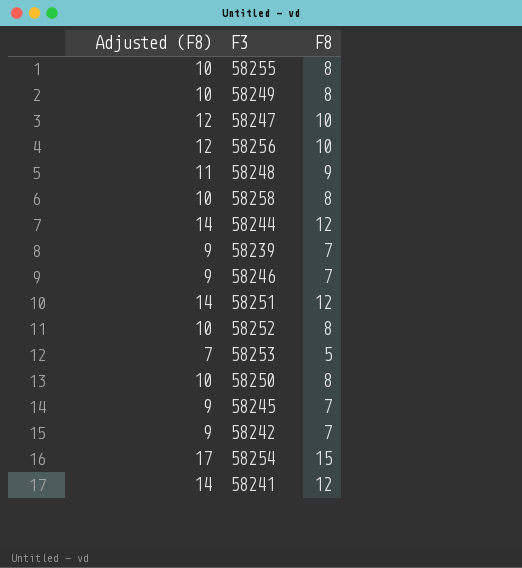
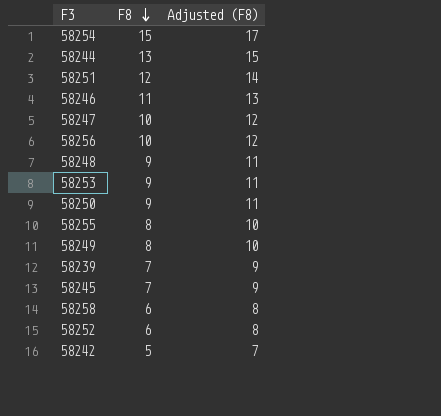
row order: none -> F8 descending
column Adjusted (F8) | position: 1 -> 3
row 58241: 14 | 12 -> none
58244 | F8: 12 -> 13
58244 | Adjusted (F8): 14 -> 15
58246 | F8: 7 -> 11
58246 | Adjusted (F8): 9 -> 13
58253 | F8: 5 -> 9
58253 | Adjusted (F8): 7 -> 11
58250 | F8: 8 -> 9
58250 | Adjusted (F8): 10 -> 11
58258 | F8: 8 -> 6
58258 | Adjusted (F8): 10 -> 8
58252 | F8: 8 -> 6
58252 | Adjusted (F8): 10 -> 8
58242 | F8: 7 -> 5
58242 | Adjusted (F8): 9 -> 7

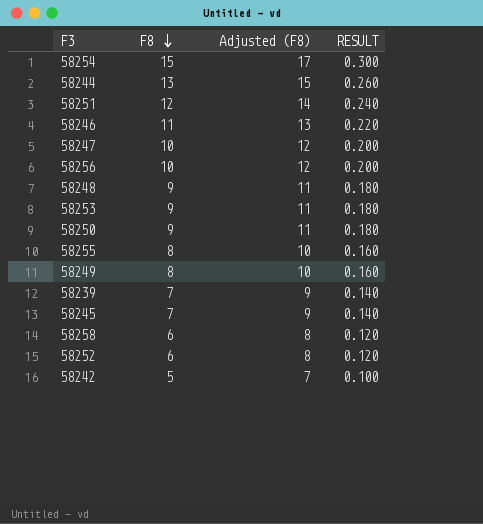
column RESULT | formula: none -> [F8] * 0.02

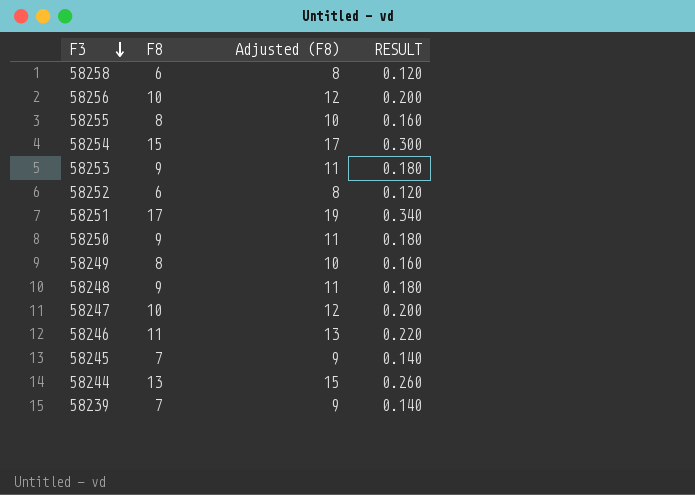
row order: F8 descending -> F3 descending
row 58242: 5 | 7 | 0.100 -> none
58251 | F8: 12 -> 17
58251 | Adjusted (F8): 14 -> 19
58251 | RESULT: 0.240 -> 0.340

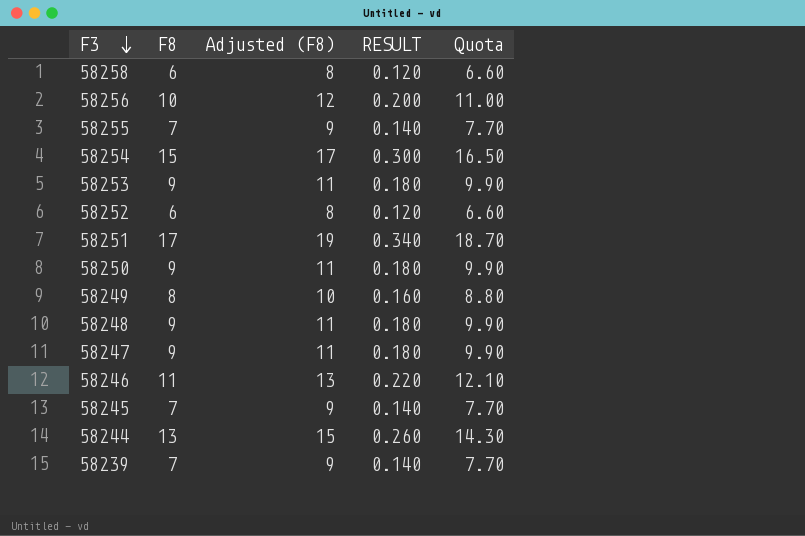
column Quota | formula: none -> [F8] * 1.1
58255 | F8: 8 -> 7
58255 | Adjusted (F8): 10 -> 9
58255 | RESULT: 0.160 -> 0.140
58247 | F8: 10 -> 9
58247 | Adjusted (F8): 12 -> 11
58247 | RESULT: 0.200 -> 0.180

